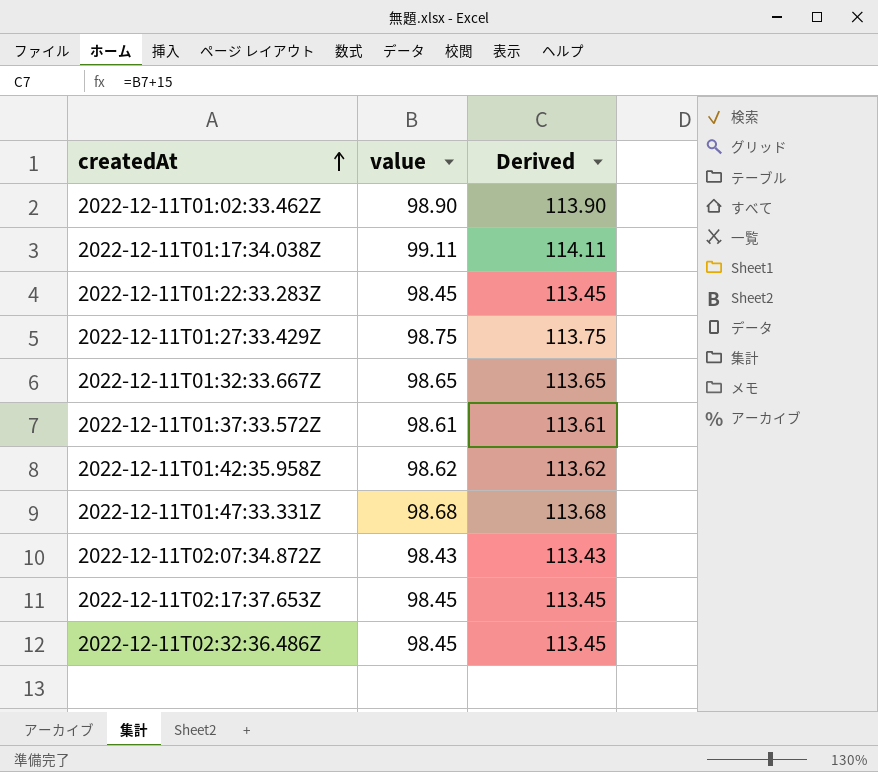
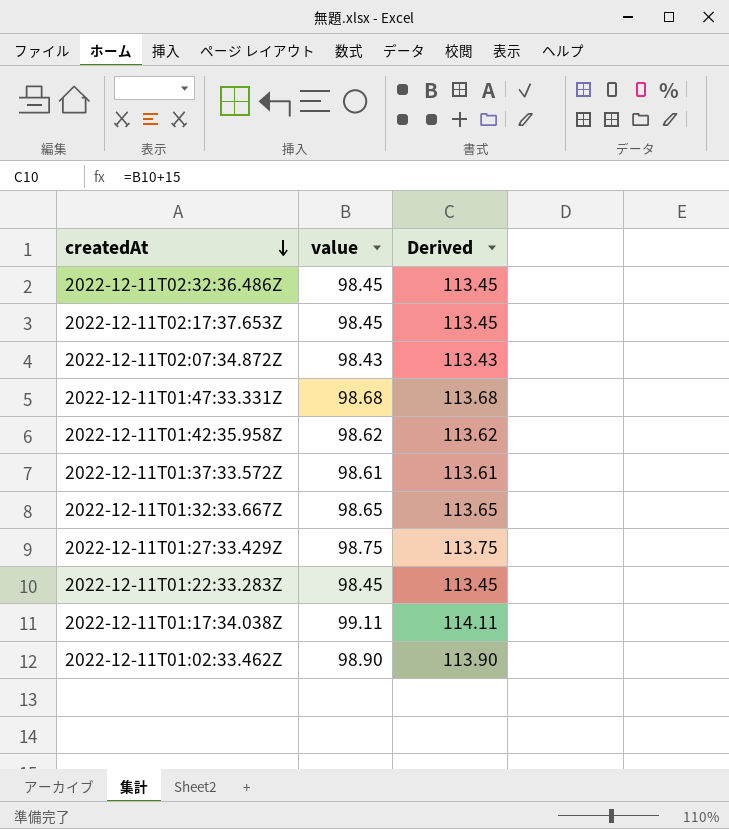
row order: createdAt ascending -> createdAt descending

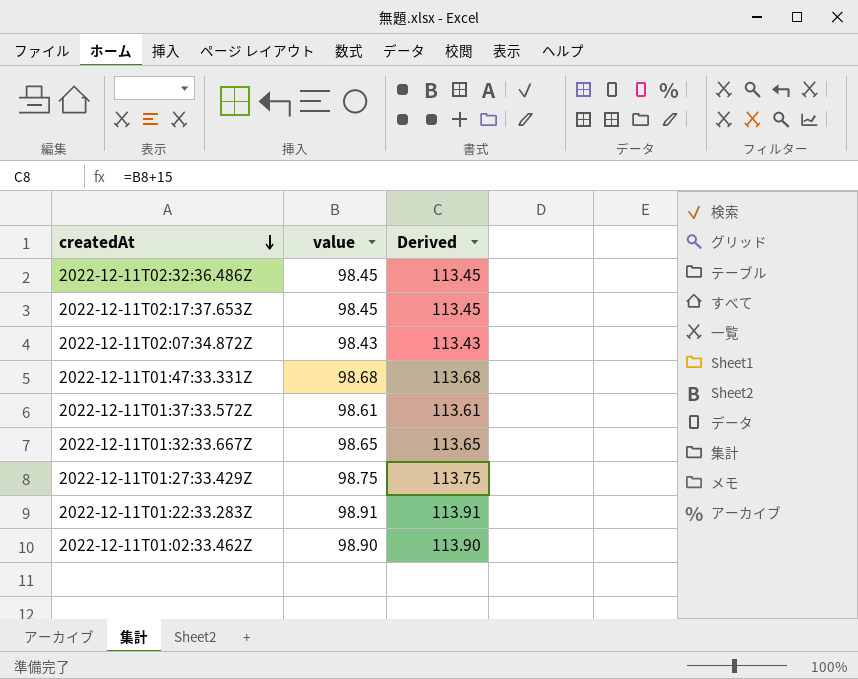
row 2022-12-11T01:42:35.958Z: 98.62 | 113.62 -> none
row 2022-12-11T01:17:34.038Z: 99.11 | 114.11 -> none
2022-12-11T01:22:33.283Z | value: 98.45 -> 98.91
2022-12-11T01:22:33.283Z | Derived: 113.45 -> 113.91

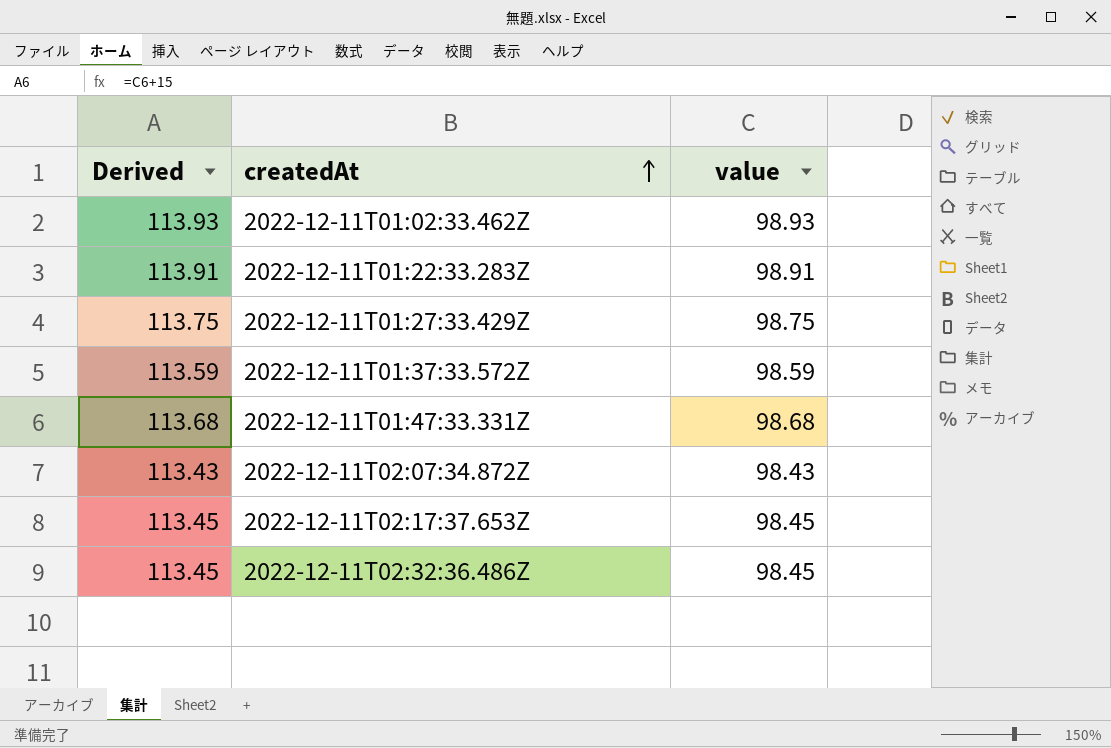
row order: createdAt descending -> createdAt ascending
column Derived | position: 3 -> 1
row 2022-12-11T01:32:33.667Z: 98.65 | 113.65 -> none
2022-12-11T01:02:33.462Z | Derived: 113.90 -> 113.93
2022-12-11T01:02:33.462Z | value: 98.90 -> 98.93
2022-12-11T01:37:33.572Z | Derived: 113.61 -> 113.59
2022-12-11T01:37:33.572Z | value: 98.61 -> 98.59

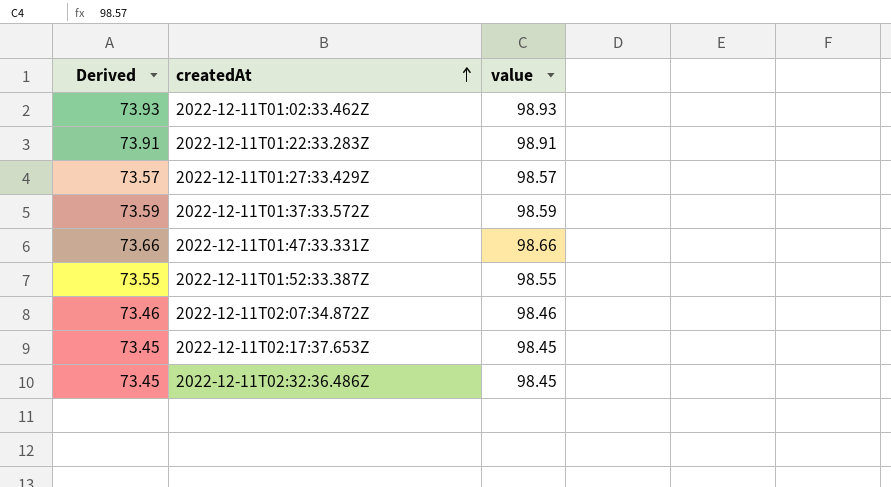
column Derived | formula: [value] + 15 -> [value] - 25
2022-12-11T01:27:33.429Z | value: 98.75 -> 98.57
2022-12-11T01:47:33.331Z | value: 98.68 -> 98.66
row 2022-12-11T01:52:33.387Z: none -> 73.55 | 98.55
2022-12-11T02:07:34.872Z | value: 98.43 -> 98.46

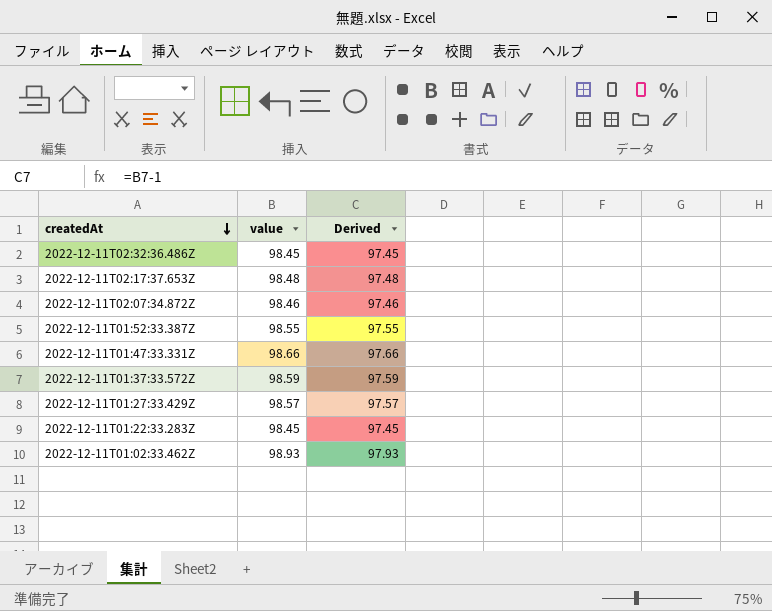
row order: createdAt ascending -> createdAt descending
column Derived | formula: [value] - 25 -> [value] - 1
column Derived | position: 1 -> 3
2022-12-11T02:17:37.653Z | value: 98.45 -> 98.48
2022-12-11T01:22:33.283Z | value: 98.91 -> 98.45

